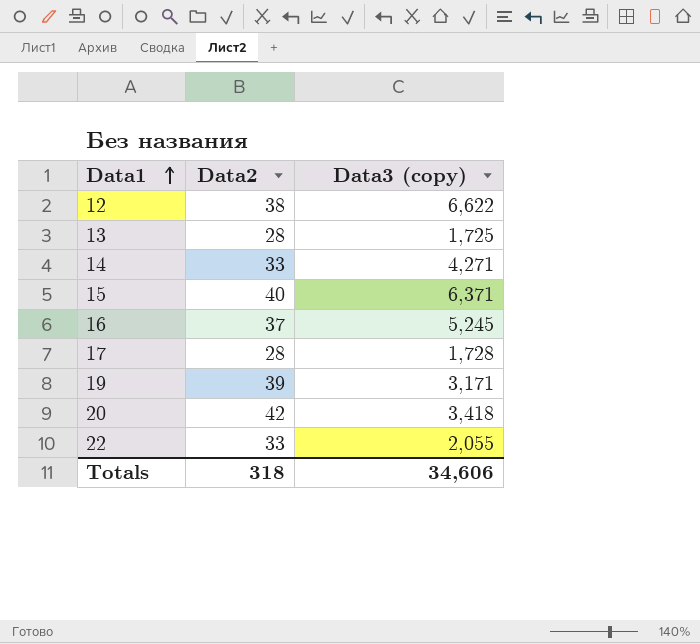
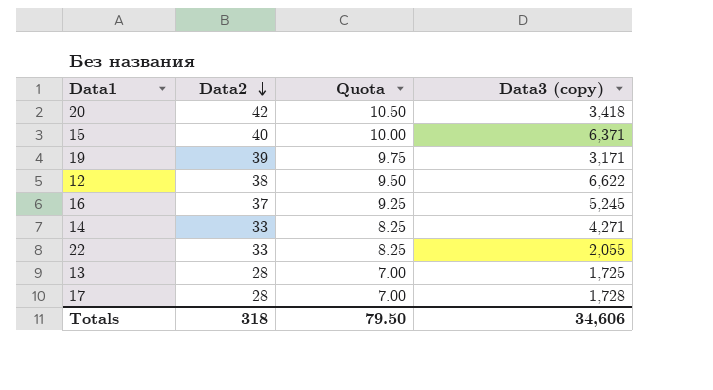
row order: Data1 ascending -> Data2 descending
column Quota | formula: none -> [Data2] * 0.25

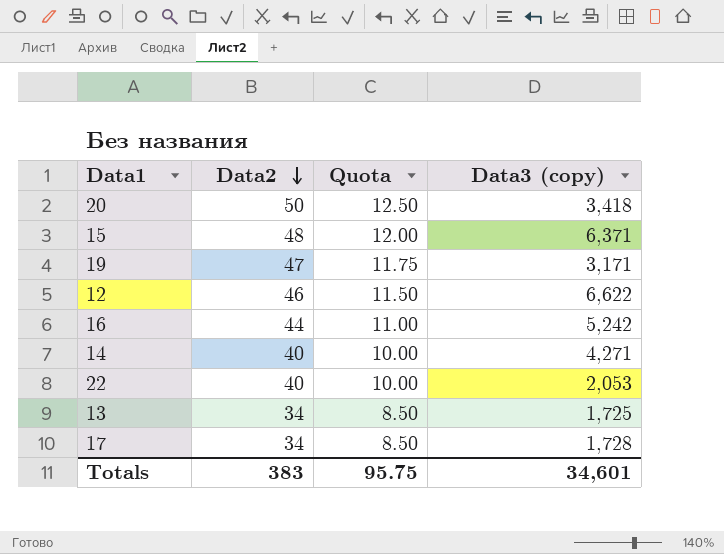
20 | Data2: 42 -> 50
20 | Quota: 10.50 -> 12.50
15 | Data2: 40 -> 48
15 | Quota: 10.00 -> 12.00
19 | Data2: 39 -> 47
19 | Quota: 9.75 -> 11.75
12 | Data2: 38 -> 46
12 | Quota: 9.50 -> 11.50
16 | Data2: 37 -> 44
16 | Quota: 9.25 -> 11.00
16 | Data3 (copy): 5,245 -> 5,242
14 | Data2: 33 -> 40
14 | Quota: 8.25 -> 10.00
22 | Data2: 33 -> 40
22 | Quota: 8.25 -> 10.00
22 | Data3 (copy): 2,055 -> 2,053
13 | Data2: 28 -> 34
13 | Quota: 7.00 -> 8.50
17 | Data2: 28 -> 34
17 | Quota: 7.00 -> 8.50
Totals | Data2: 318 -> 383
Totals | Quota: 79.50 -> 95.75
Totals | Data3 (copy): 34,606 -> 34,601

